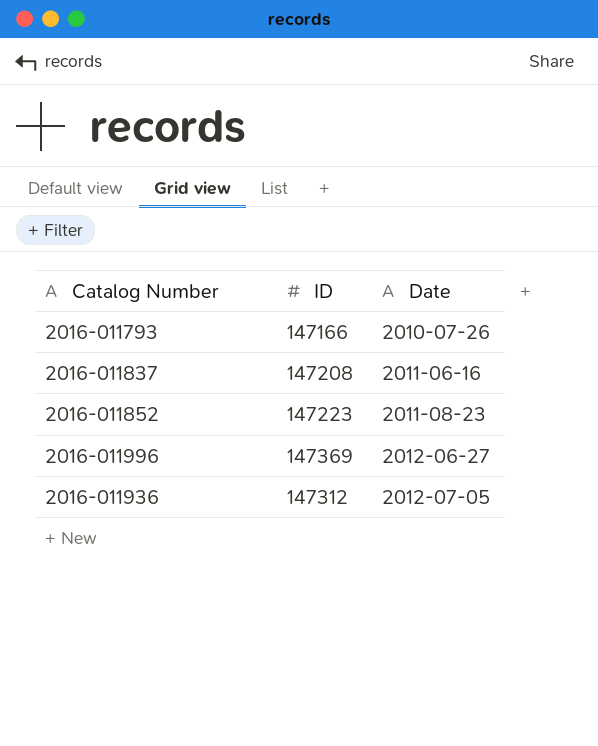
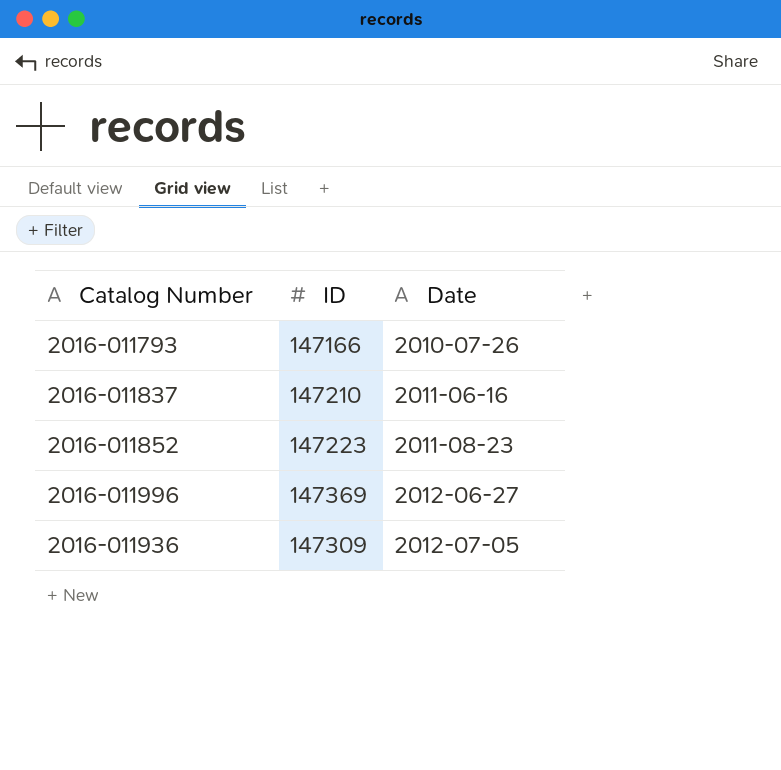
2016-011837 | ID: 147208 -> 147210
2016-011936 | ID: 147312 -> 147309

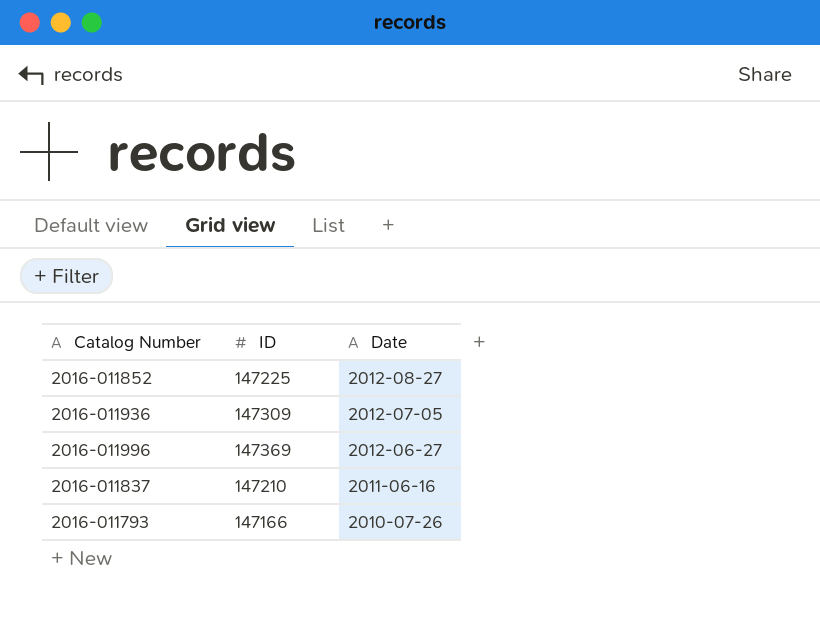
row order: Date ascending -> Date descending
2016-011852 | ID: 147223 -> 147225
2016-011852 | Date: 2011-08-23 -> 2012-08-27

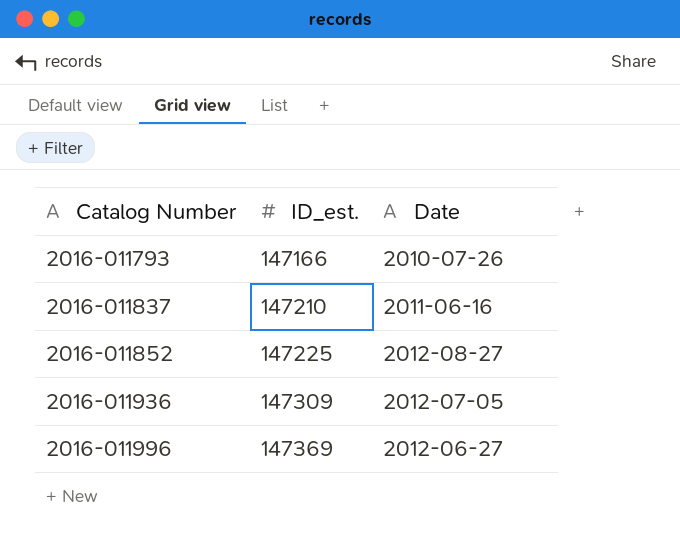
row order: Date descending -> Catalog Number ascending
column name: ID -> ID_est.

